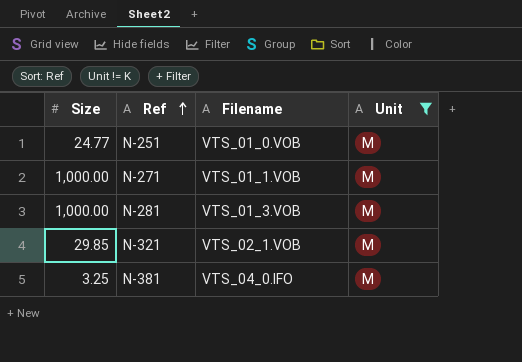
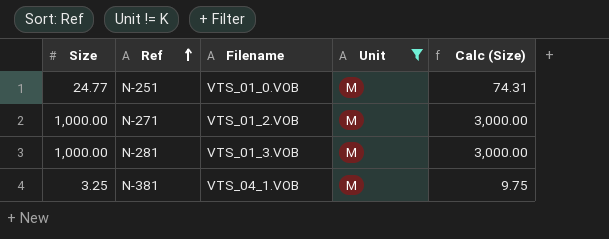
column Calc (Size) | formula: none -> [Size] * 3
row N-321: 29.85 | VTS_02_1.VOB | M -> none
N-271 | Filename: VTS_01_1.VOB -> VTS_01_2.VOB
N-381 | Filename: VTS_04_0.IFO -> VTS_04_1.VOB

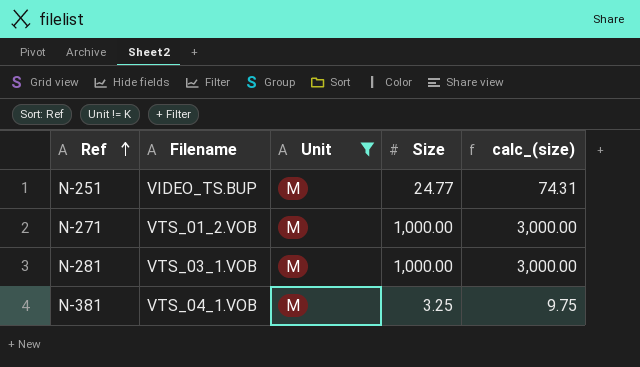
column Size | position: 1 -> 4
column name: Calc (Size) -> calc_(size)
N-251 | Filename: VTS_01_0.VOB -> VIDEO_TS.BUP
N-281 | Filename: VTS_01_3.VOB -> VTS_03_1.VOB

